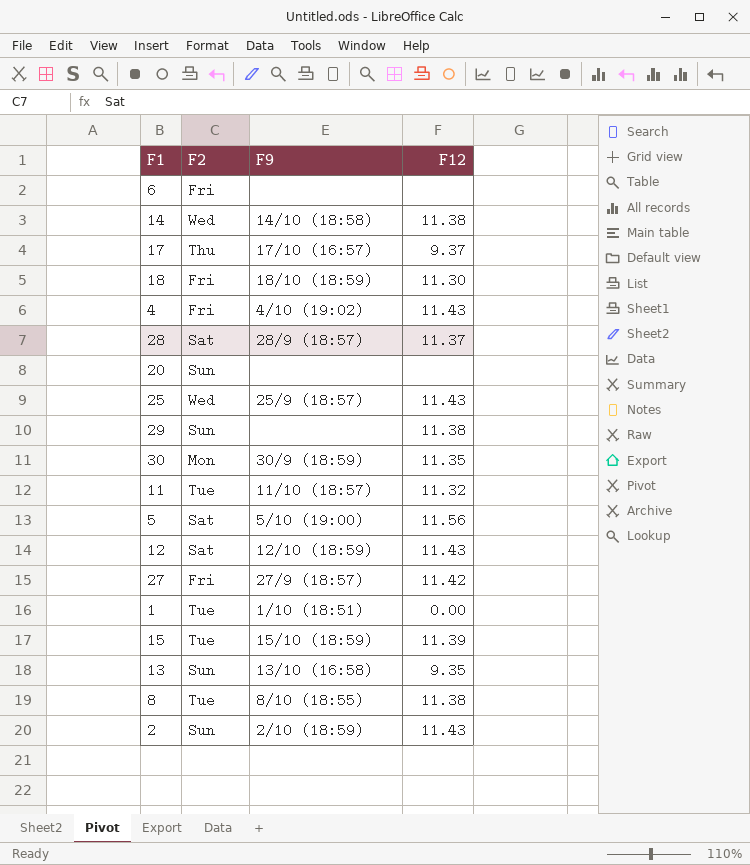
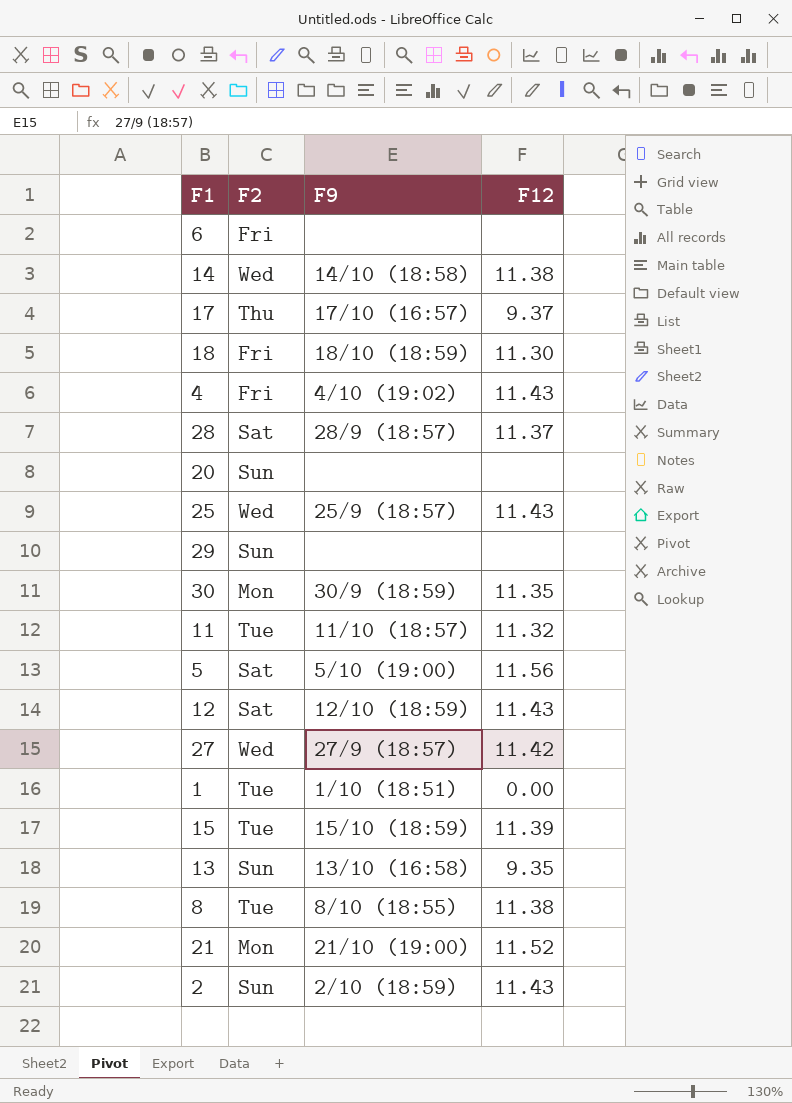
29 | F12: 11.38 -> none
27 | F2: Fri -> Wed
row 21: none -> Mon | 21/10 (19:00) | 11.52

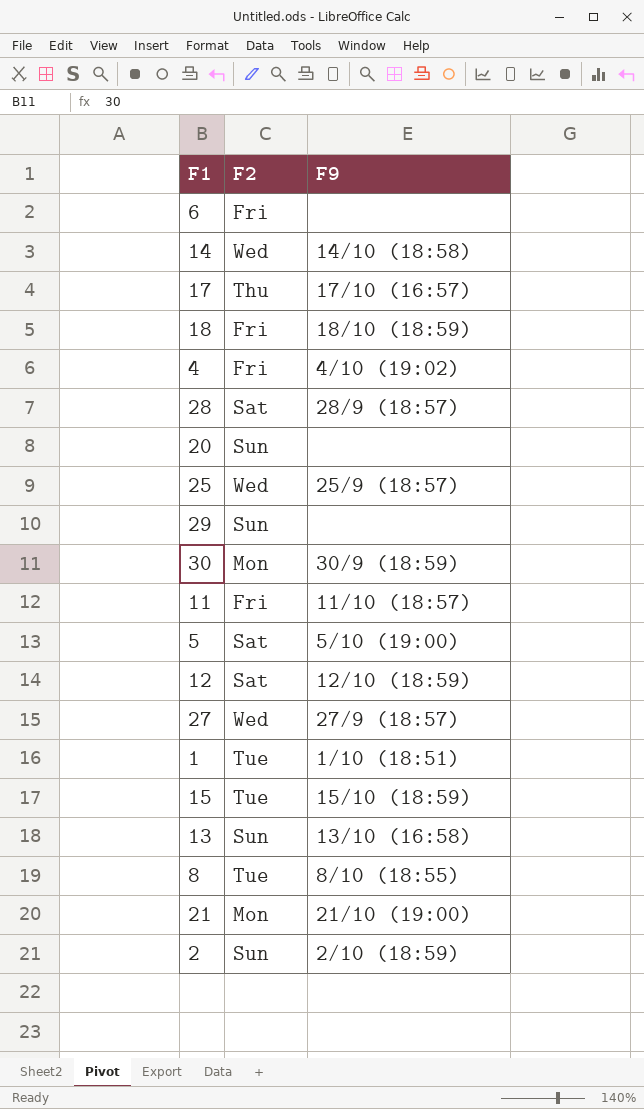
column F12 | position: 4 -> none
11 | F2: Tue -> Fri

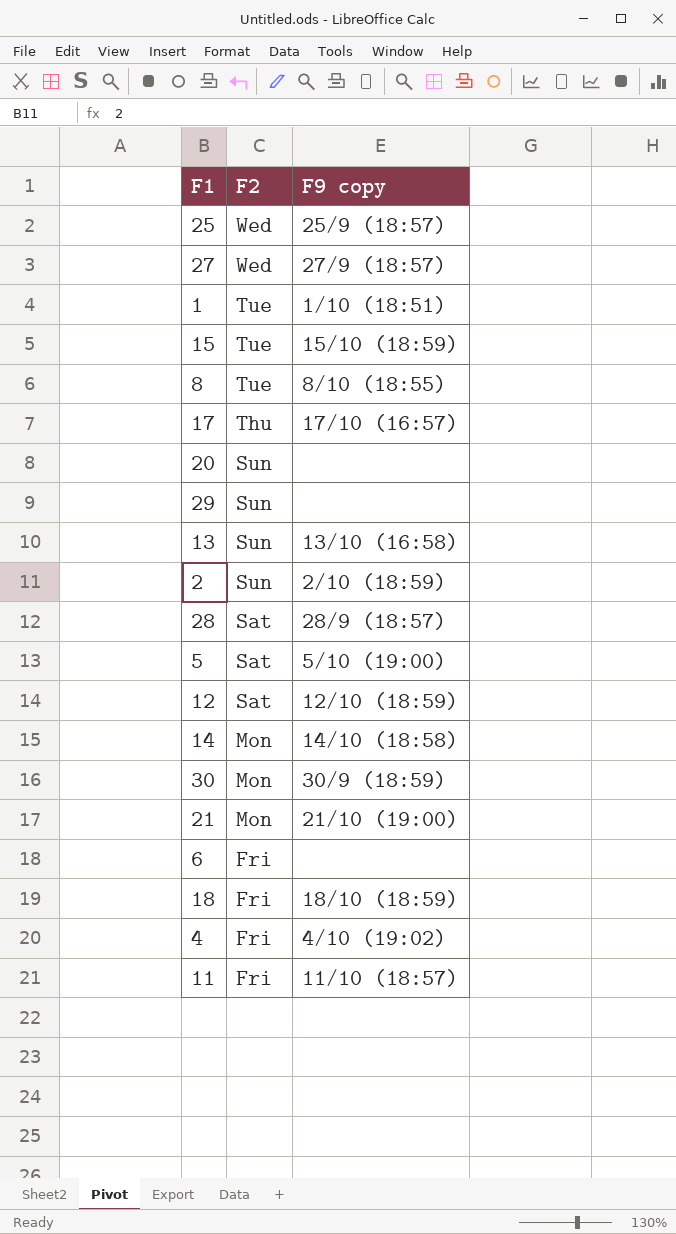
row order: none -> F2 descending
column name: F9 -> F9 copy
14 | F2: Wed -> Mon

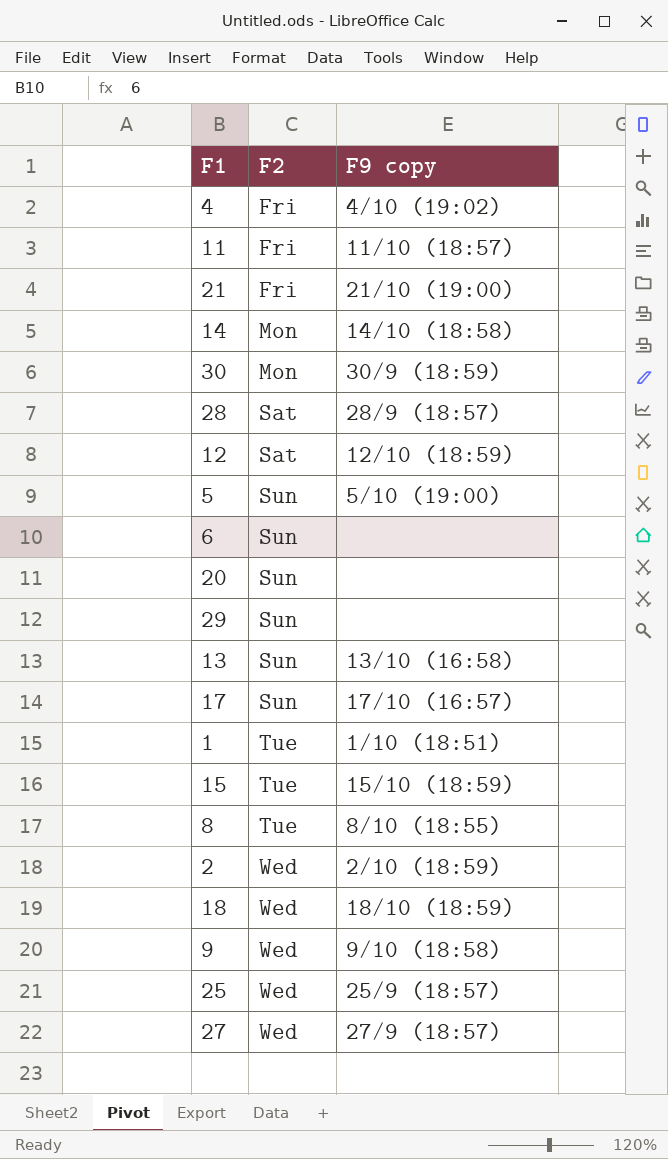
row order: F2 descending -> F2 ascending
21 | F2: Mon -> Fri
5 | F2: Sat -> Sun
6 | F2: Fri -> Sun
17 | F2: Thu -> Sun
2 | F2: Sun -> Wed
18 | F2: Fri -> Wed
row 9: none -> Wed | 9/10 (18:58)

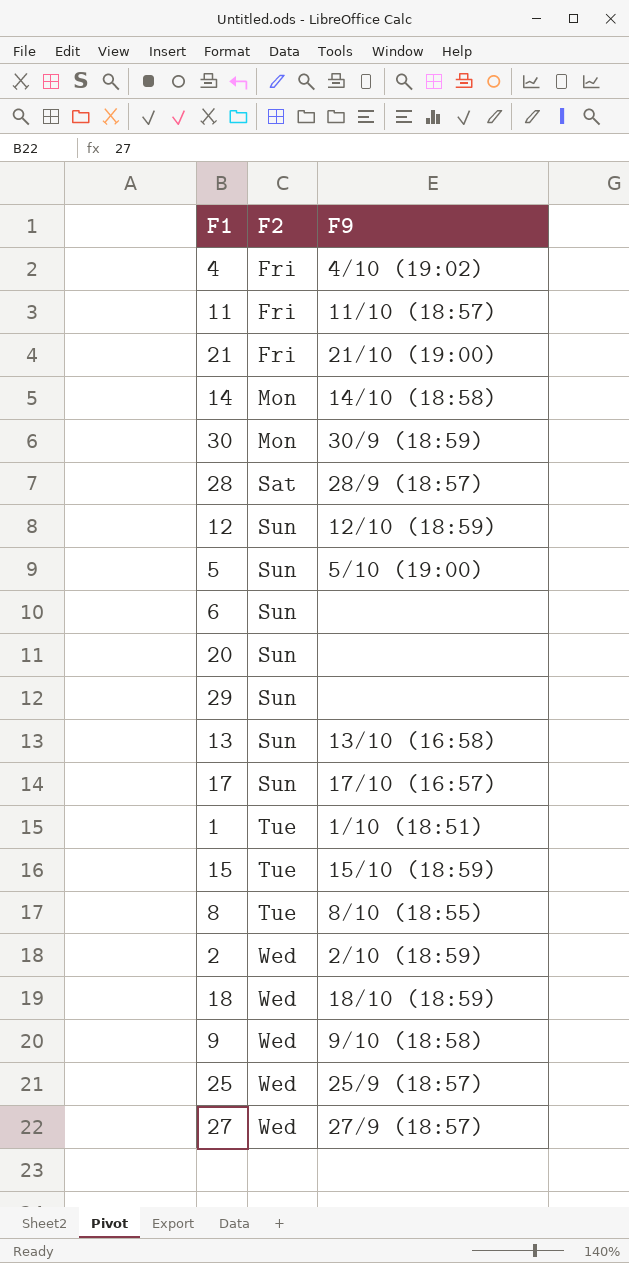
column name: F9 copy -> F9
12 | F2: Sat -> Sun

